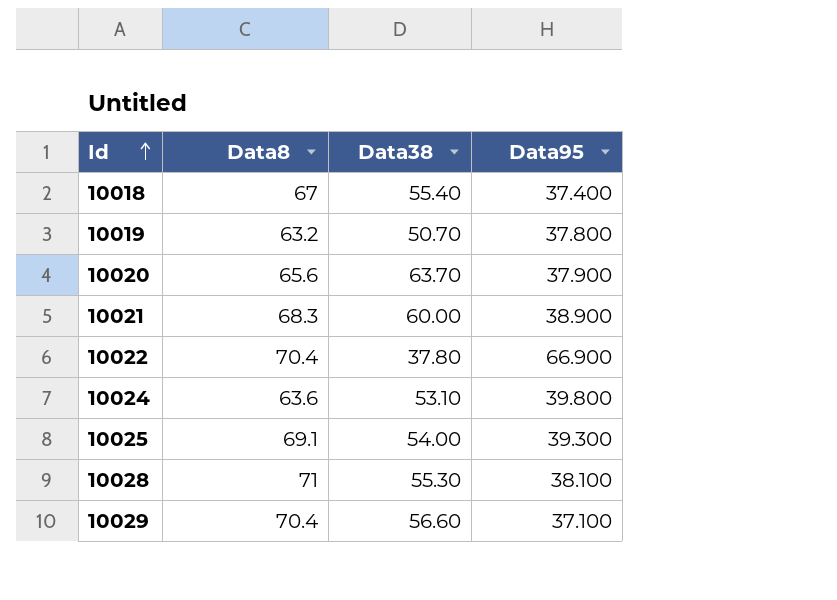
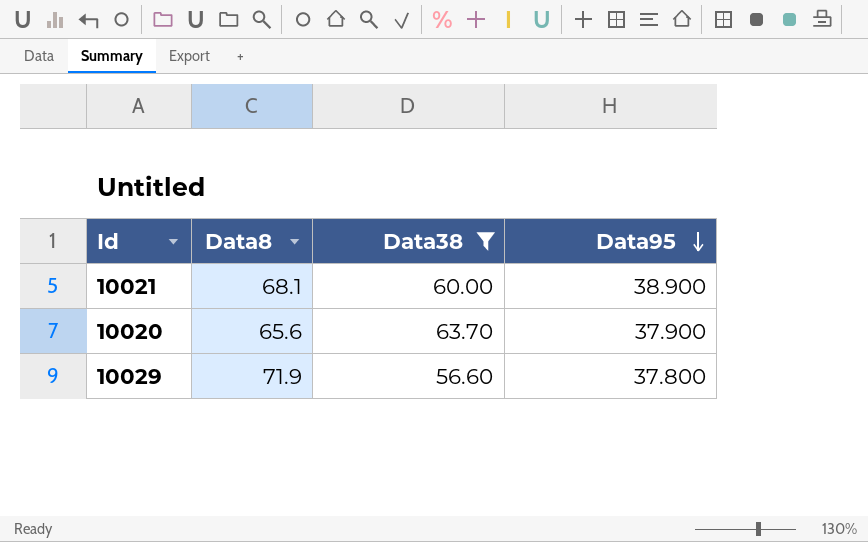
filter: none -> Data38 >= 56.60
row order: Id ascending -> Data95 descending
10021 | Data8: 68.3 -> 68.1
10029 | Data8: 70.4 -> 71.9
10029 | Data95: 37.100 -> 37.800

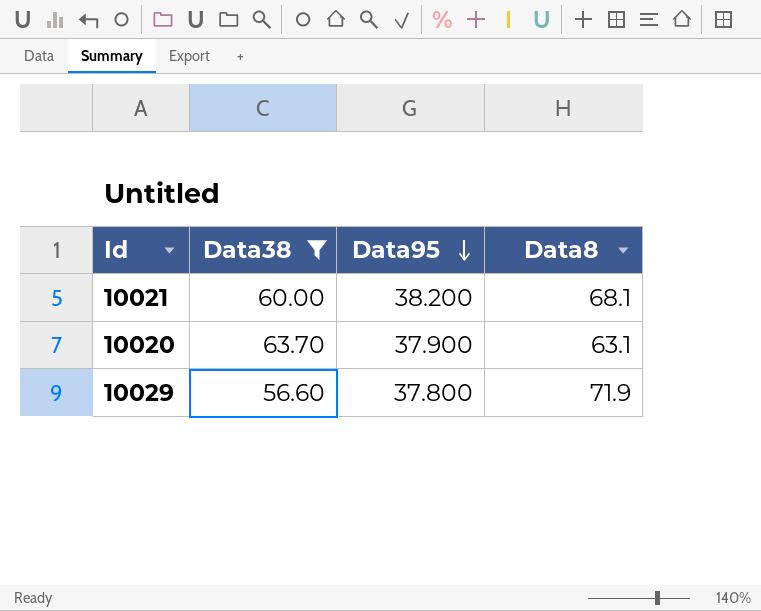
column Data8 | position: 2 -> 4
10021 | Data95: 38.900 -> 38.200
10020 | Data8: 65.6 -> 63.1

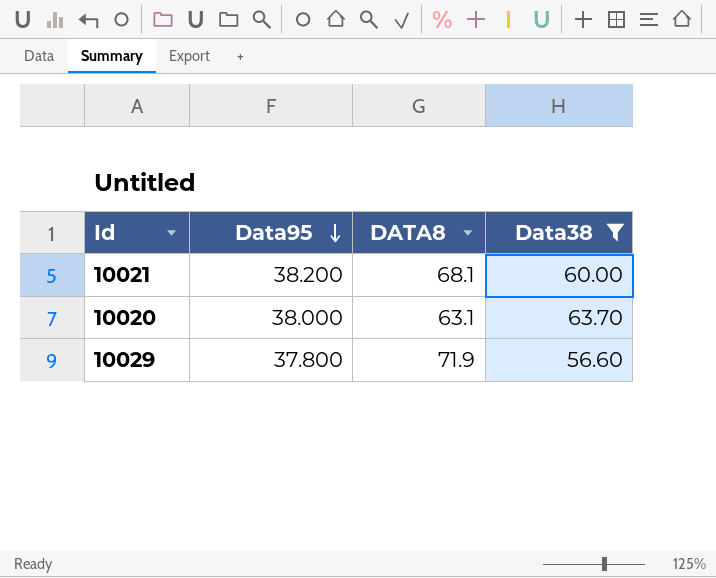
column name: Data8 -> DATA8
column Data38 | position: 2 -> 4
10020 | Data95: 37.900 -> 38.000

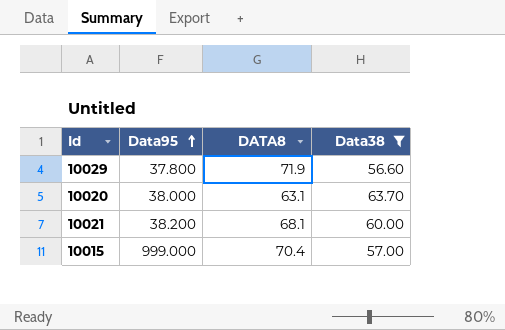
row order: Data95 descending -> Data95 ascending
row 10015: none -> 999.000 | 70.4 | 57.00

